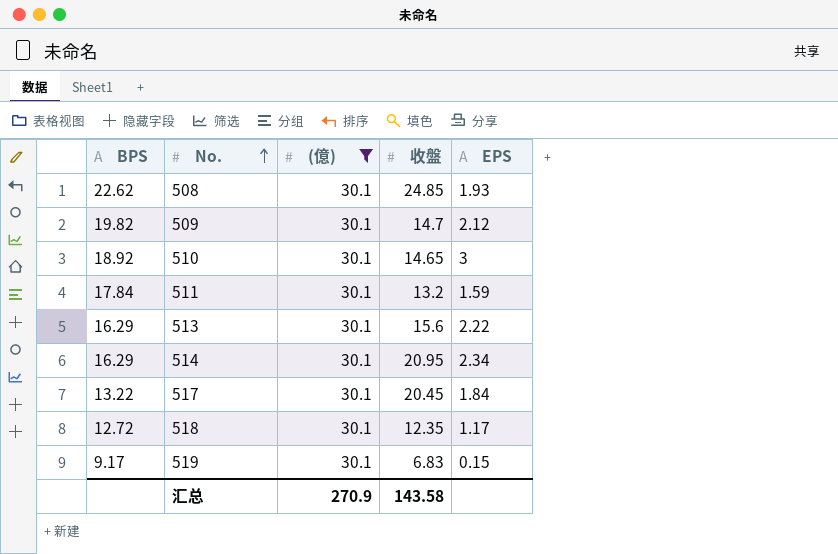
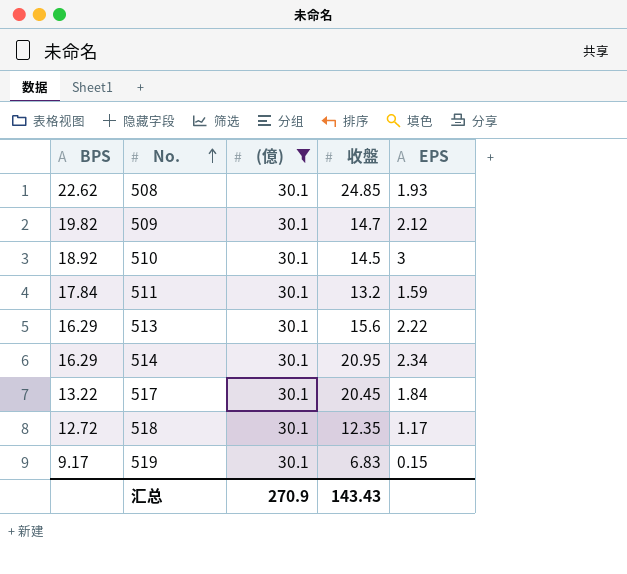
510 | 收盤: 14.65 -> 14.5
汇总 | 收盤: 143.58 -> 143.43

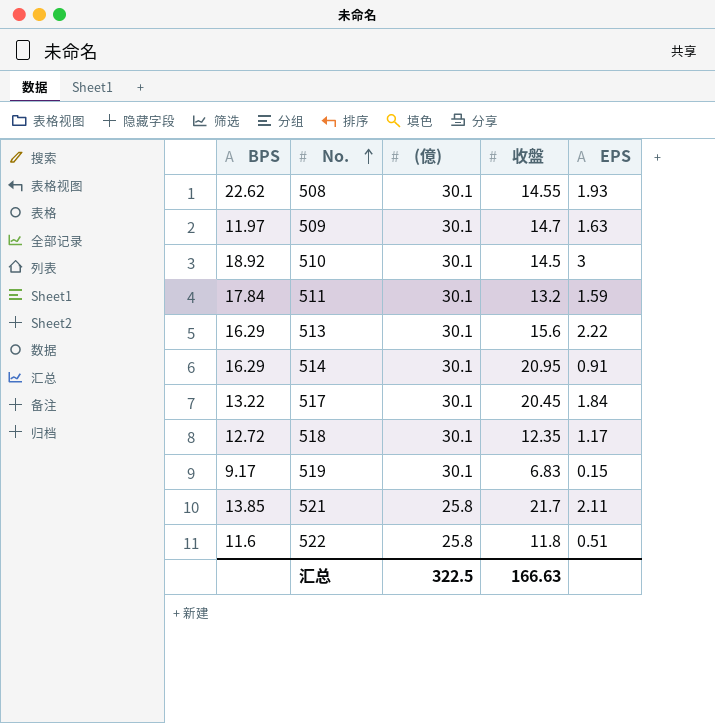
filter: (億) = 30.1 -> none
508 | 收盤: 24.85 -> 14.55
509 | BPS: 19.82 -> 11.97
509 | EPS: 2.12 -> 1.63
514 | EPS: 2.34 -> 0.91
汇总 | (億): 270.9 -> 322.5
汇总 | 收盤: 143.43 -> 166.63

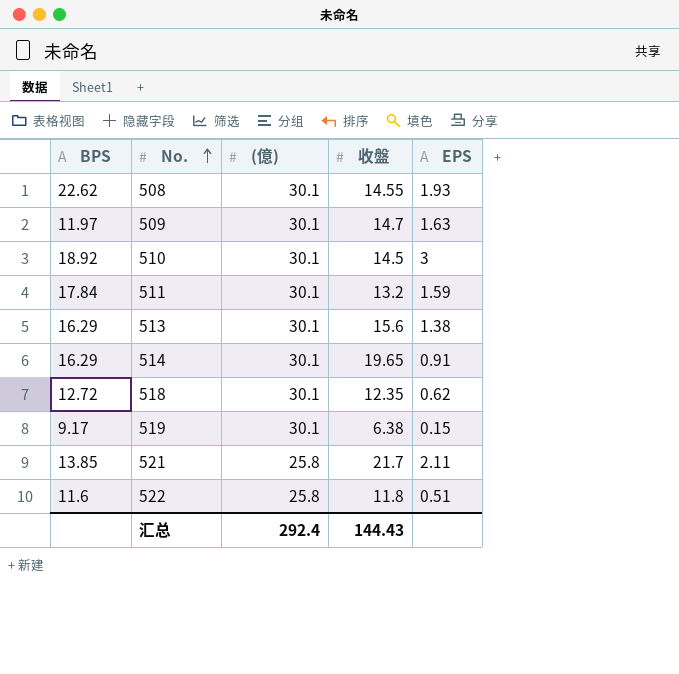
row 517: 13.22 | 30.1 | 20.45 | 1.84 -> none
513 | EPS: 2.22 -> 1.38
514 | 收盤: 20.95 -> 19.65
518 | EPS: 1.17 -> 0.62
519 | 收盤: 6.83 -> 6.38
汇总 | (億): 322.5 -> 292.4
汇总 | 收盤: 166.63 -> 144.43

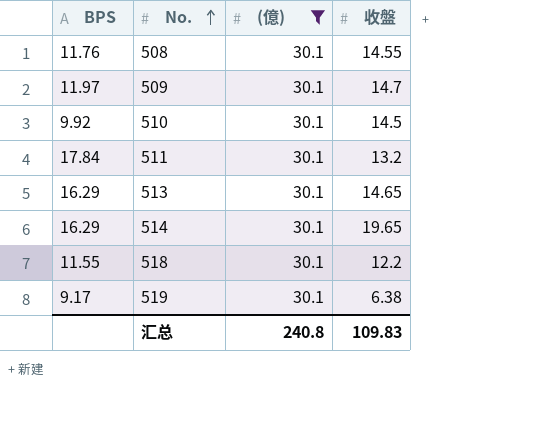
filter: none -> (億) = 30.1
column EPS | position: 5 -> none
508 | BPS: 22.62 -> 11.76
510 | BPS: 18.92 -> 9.92
513 | 收盤: 15.6 -> 14.65
518 | BPS: 12.72 -> 11.55
518 | 收盤: 12.35 -> 12.2
汇总 | (億): 292.4 -> 240.8
汇总 | 收盤: 144.43 -> 109.83

